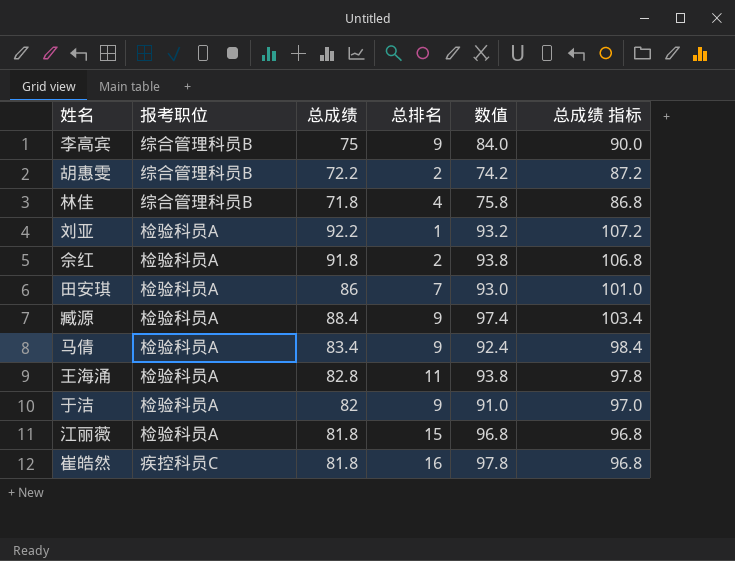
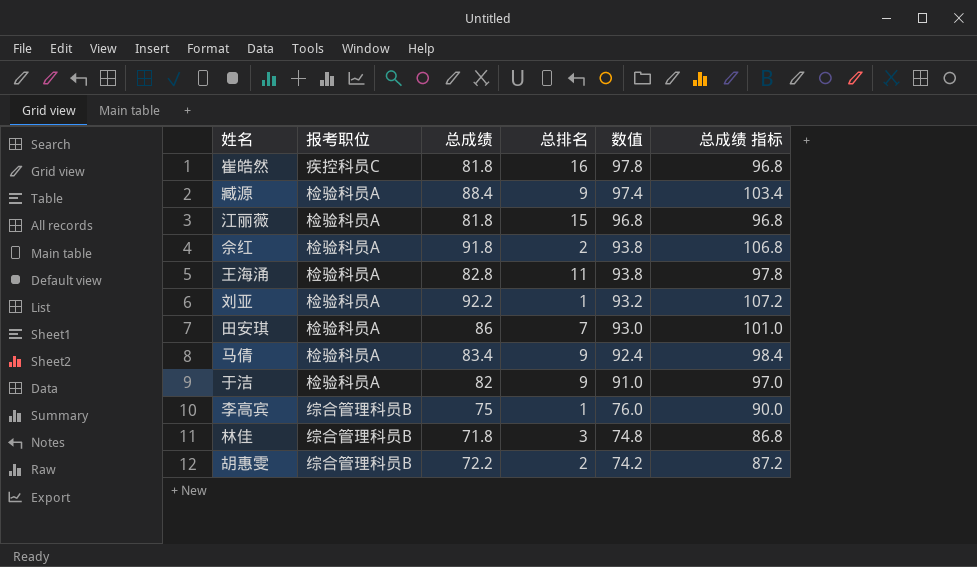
row order: none -> 数值 descending
李高宾 | 总排名: 9 -> 1
李高宾 | 数值: 84.0 -> 76.0
林佳 | 总排名: 4 -> 3
林佳 | 数值: 75.8 -> 74.8

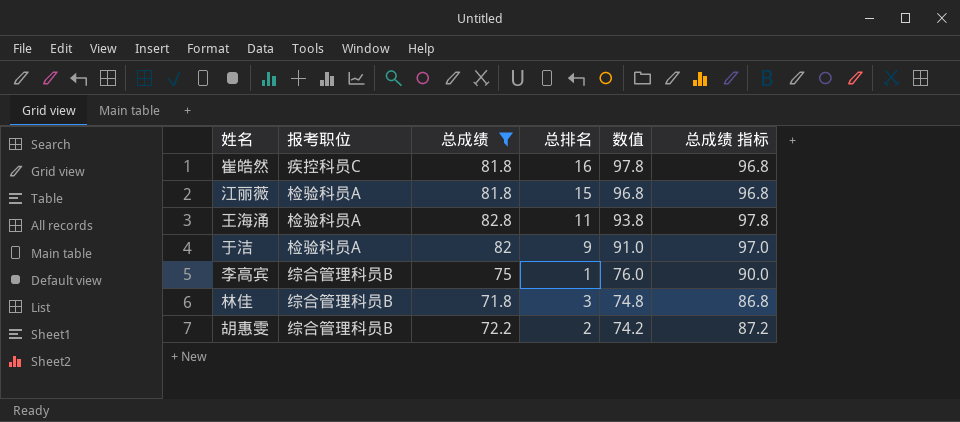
filter: none -> 总成绩 <= 82.8

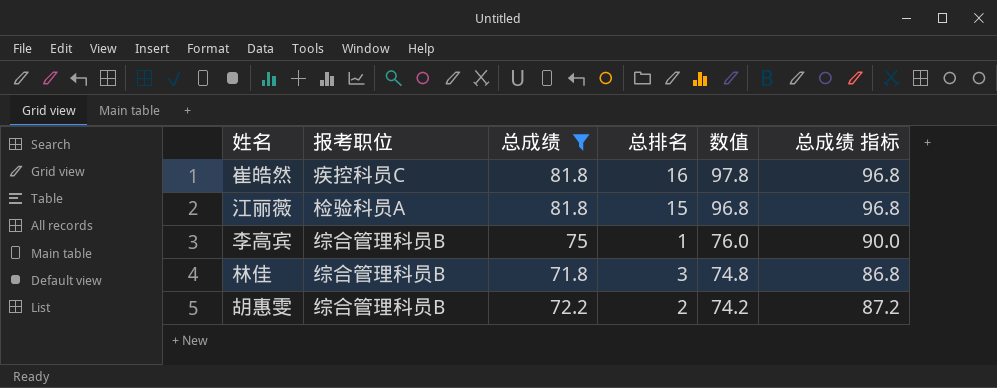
row 王海涌: 检验科员A | 82.8 | 11 | 93.8 | 97.8 -> none
row 于洁: 检验科员A | 82 | 9 | 91.0 | 97.0 -> none

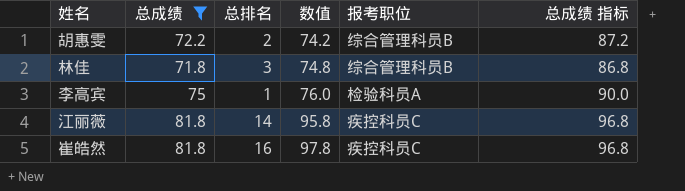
row order: 数值 descending -> 数值 ascending
column 报考职位 | position: 2 -> 5
李高宾 | 报考职位: 综合管理科员B -> 检验科员A
江丽薇 | 总排名: 15 -> 14
江丽薇 | 数值: 96.8 -> 95.8
江丽薇 | 报考职位: 检验科员A -> 疾控科员C

